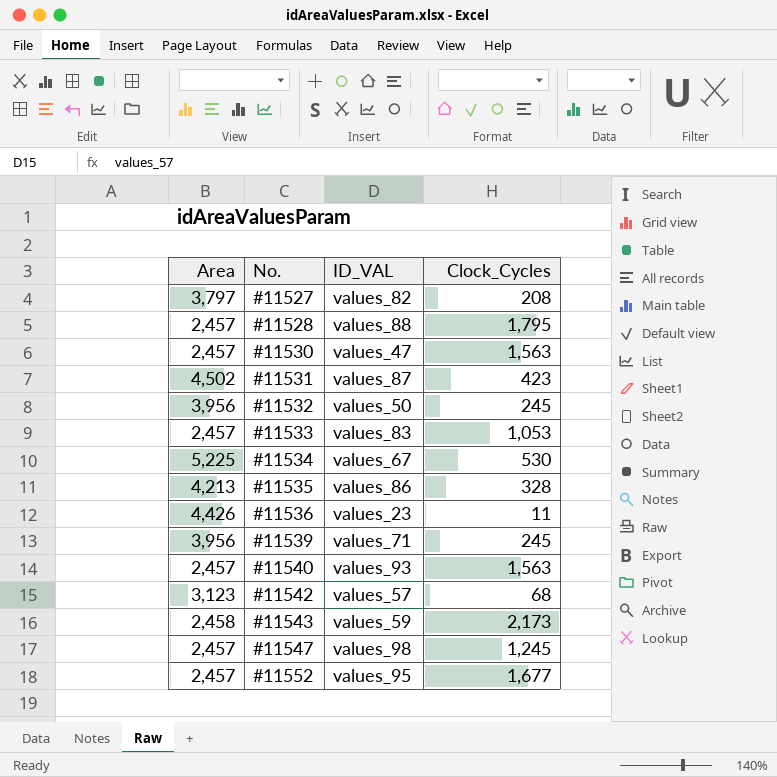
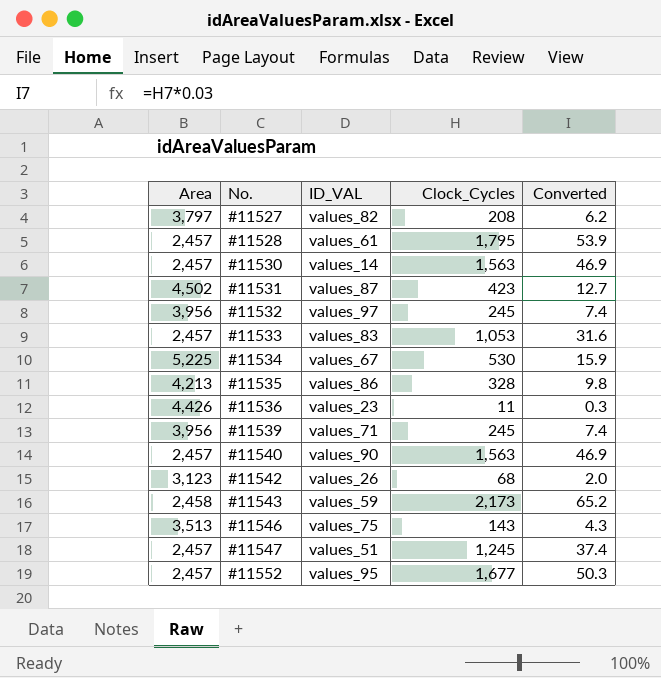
column Converted | formula: none -> [Clock_Cycles] * 0.03
#11528 | ID_VAL: values_88 -> values_61
#11530 | ID_VAL: values_47 -> values_14
#11532 | ID_VAL: values_50 -> values_97
#11540 | ID_VAL: values_93 -> values_90
#11542 | ID_VAL: values_57 -> values_26
row #11546: none -> 3,513 | values_75 | 143 | 4.3
#11547 | ID_VAL: values_98 -> values_51

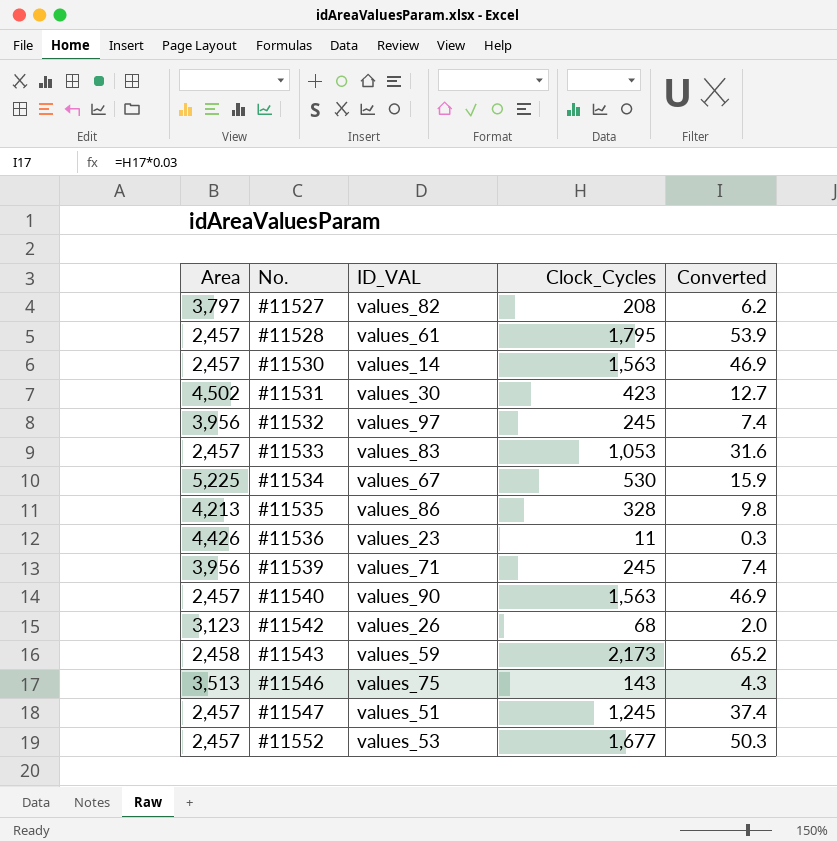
#11531 | ID_VAL: values_87 -> values_30
#11552 | ID_VAL: values_95 -> values_53

